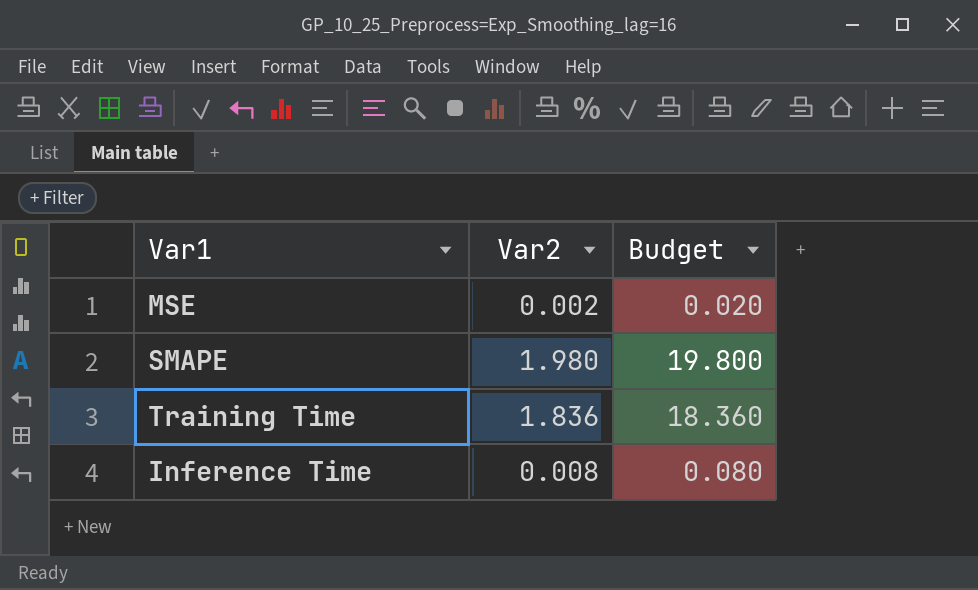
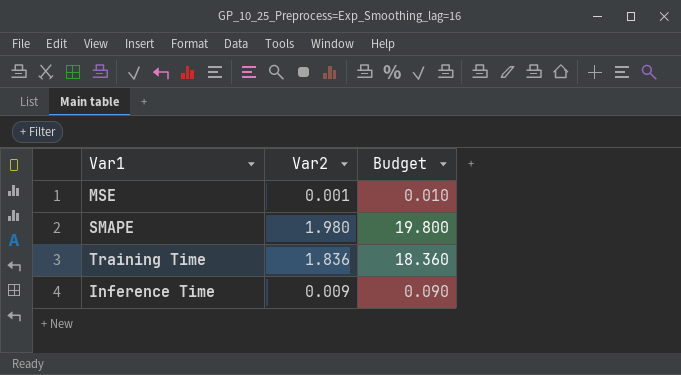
MSE | Var2: 0.002 -> 0.001
MSE | Budget: 0.020 -> 0.010
Inference Time | Var2: 0.008 -> 0.009
Inference Time | Budget: 0.080 -> 0.090

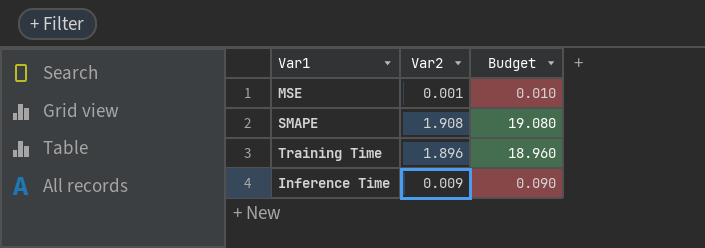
SMAPE | Var2: 1.980 -> 1.908
SMAPE | Budget: 19.800 -> 19.080
Training Time | Var2: 1.836 -> 1.896
Training Time | Budget: 18.360 -> 18.960

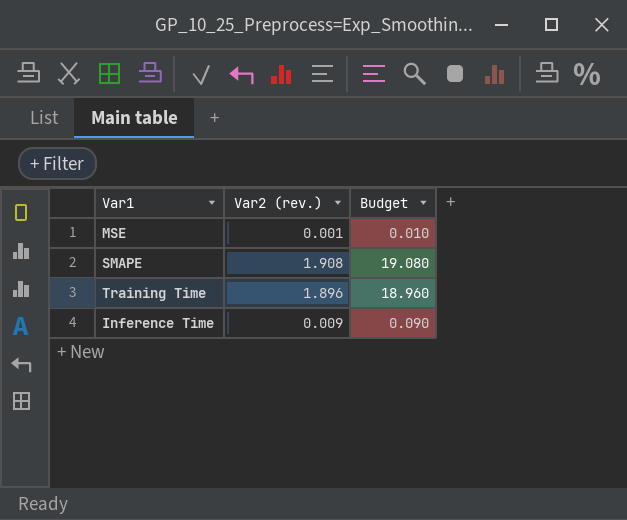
column name: Var2 -> Var2 (rev.)

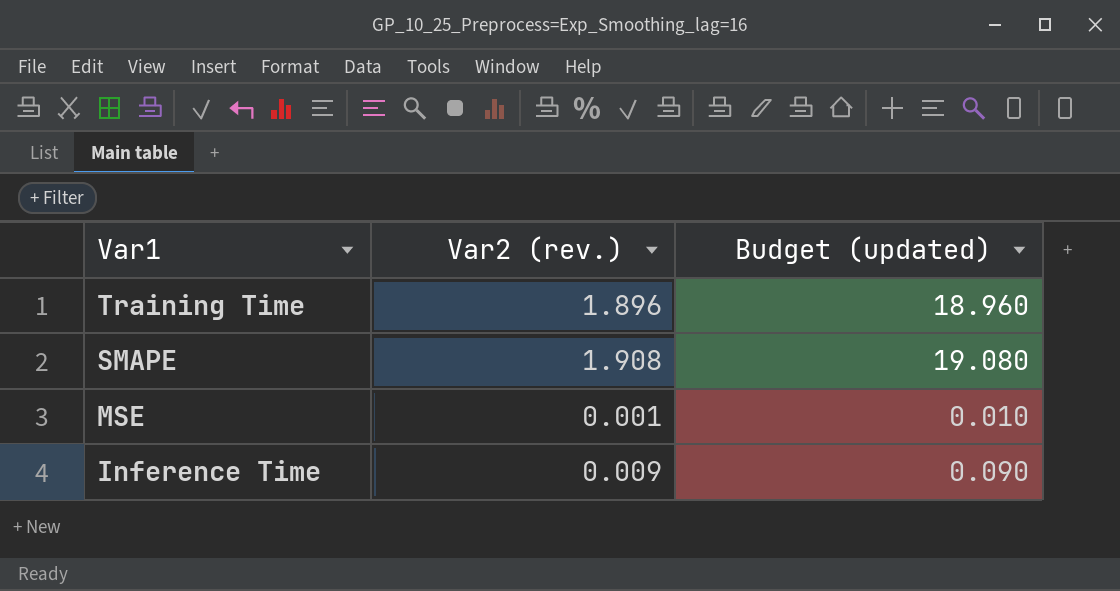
row order: none -> Var1 descending
column name: Budget -> Budget (updated)

